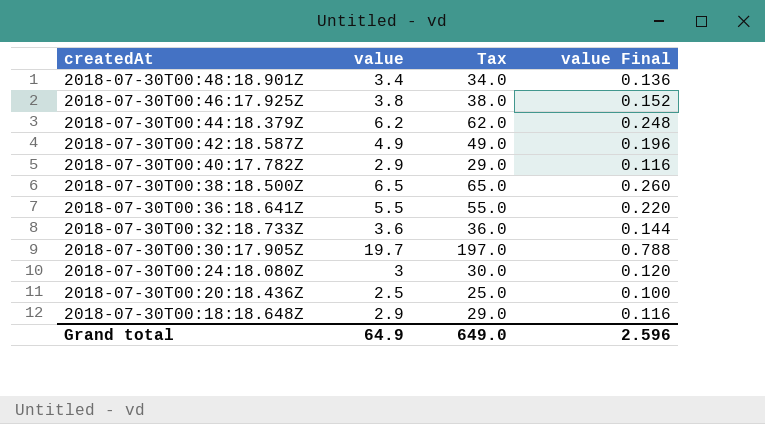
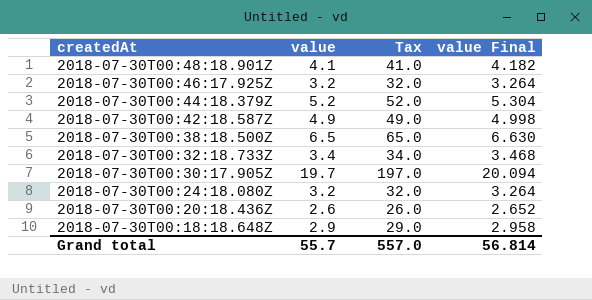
column value Final | formula: [value] * 0.04 -> [value] * 1.02
row 2018-07-30T00:40:17.782Z: 2.9 | 29.0 | 0.116 -> none
row 2018-07-30T00:36:18.641Z: 5.5 | 55.0 | 0.220 -> none
2018-07-30T00:48:18.901Z | value: 3.4 -> 4.1
2018-07-30T00:48:18.901Z | Tax: 34.0 -> 41.0
2018-07-30T00:46:17.925Z | value: 3.8 -> 3.2
2018-07-30T00:46:17.925Z | Tax: 38.0 -> 32.0
2018-07-30T00:44:18.379Z | value: 6.2 -> 5.2
2018-07-30T00:44:18.379Z | Tax: 62.0 -> 52.0
2018-07-30T00:32:18.733Z | value: 3.6 -> 3.4
2018-07-30T00:32:18.733Z | Tax: 36.0 -> 34.0
2018-07-30T00:24:18.080Z | value: 3 -> 3.2
2018-07-30T00:24:18.080Z | Tax: 30.0 -> 32.0
2018-07-30T00:20:18.436Z | value: 2.5 -> 2.6
2018-07-30T00:20:18.436Z | Tax: 25.0 -> 26.0
Grand total | value: 64.9 -> 55.7
Grand total | Tax: 649.0 -> 557.0
Grand total | value Final: 2.596 -> 56.814

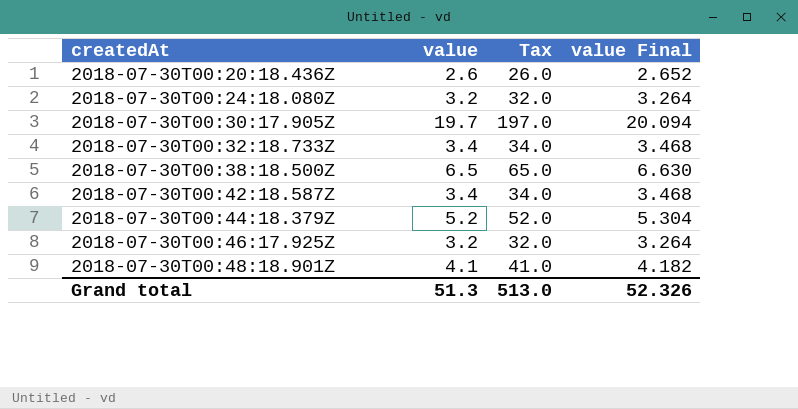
row order: createdAt descending -> createdAt ascending
row 2018-07-30T00:18:18.648Z: 2.9 | 29.0 | 2.958 -> none
2018-07-30T00:42:18.587Z | value: 4.9 -> 3.4
2018-07-30T00:42:18.587Z | Tax: 49.0 -> 34.0
2018-07-30T00:42:18.587Z | value Final: 4.998 -> 3.468
Grand total | value: 55.7 -> 51.3
Grand total | Tax: 557.0 -> 513.0
Grand total | value Final: 56.814 -> 52.326

